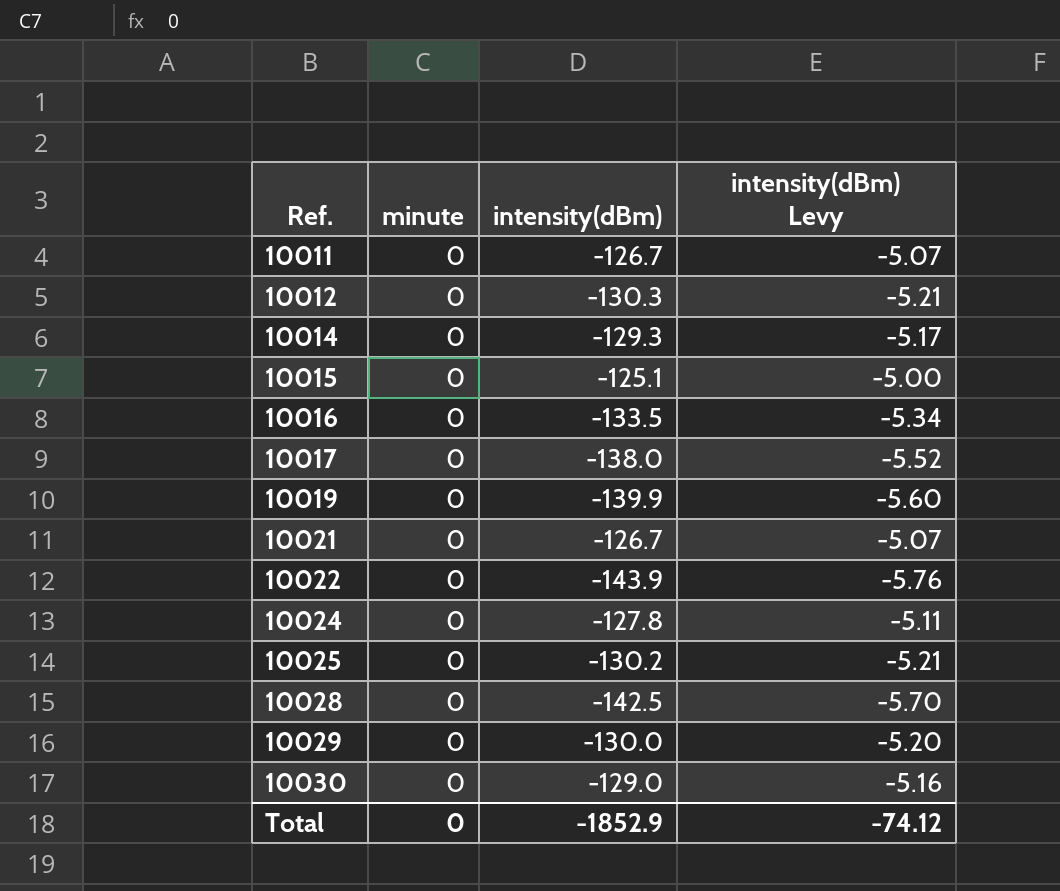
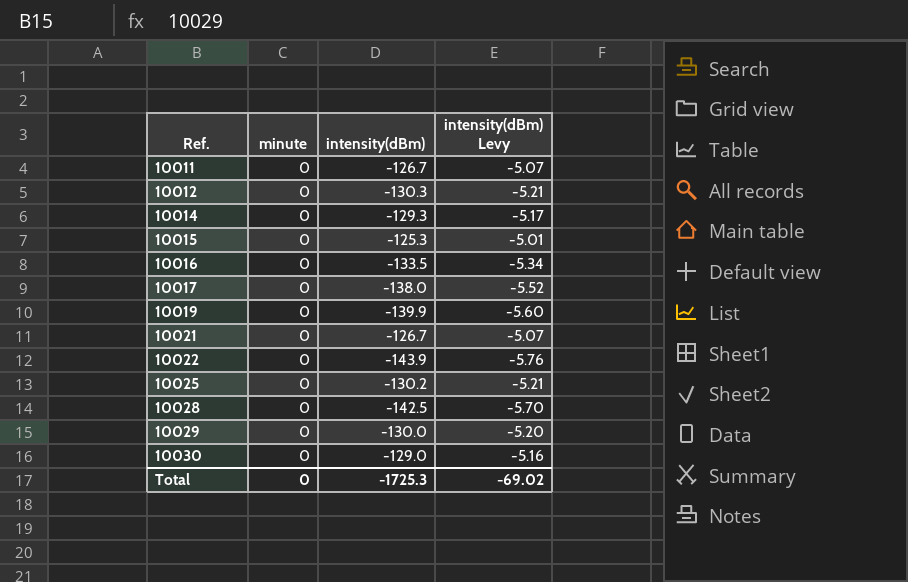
row 10024: 0 | -127.8 | -5.11 -> none
10015 | intensity(dBm): -125.1 -> -125.3
10015 | intensity(dBm) Levy: -5.00 -> -5.01
Total | intensity(dBm): -1852.9 -> -1725.3
Total | intensity(dBm) Levy: -74.12 -> -69.02

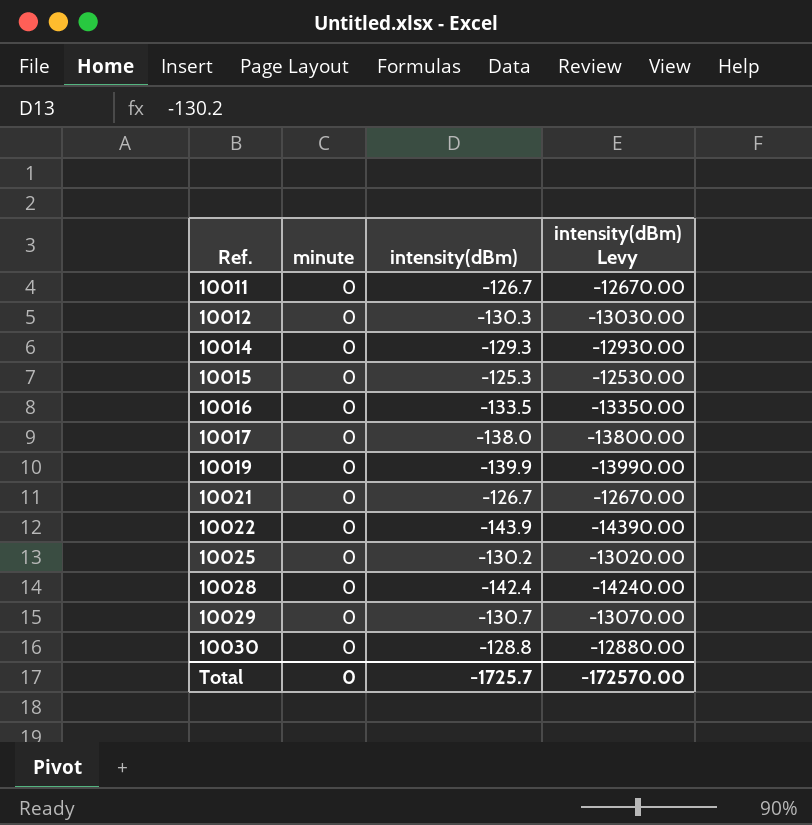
column intensity(dBm) Levy | formula: [intensity(dBm)] * 0.04 -> [intensity(dBm)] * 100
10028 | intensity(dBm): -142.5 -> -142.4
10029 | intensity(dBm): -130.0 -> -130.7
10030 | intensity(dBm): -129.0 -> -128.8
Total | intensity(dBm): -1725.3 -> -1725.7
Total | intensity(dBm) Levy: -69.02 -> -172570.00

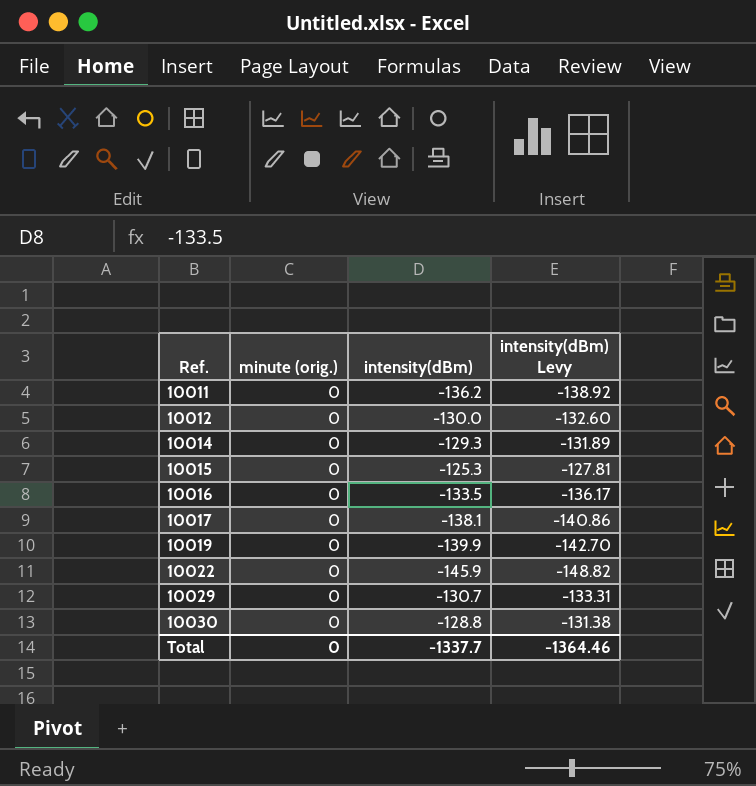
column name: minute -> minute (orig.)
column intensity(dBm) Levy | formula: [intensity(dBm)] * 100 -> [intensity(dBm)] * 1.02
row 10021: 0 | -126.7 | -12670.00 -> none
row 10025: 0 | -130.2 | -13020.00 -> none
row 10028: 0 | -142.4 | -14240.00 -> none
10011 | intensity(dBm): -126.7 -> -136.2
10012 | intensity(dBm): -130.3 -> -130.0
10017 | intensity(dBm): -138.0 -> -138.1
10022 | intensity(dBm): -143.9 -> -145.9
Total | intensity(dBm): -1725.7 -> -1337.7
Total | intensity(dBm) Levy: -172570.00 -> -1364.46

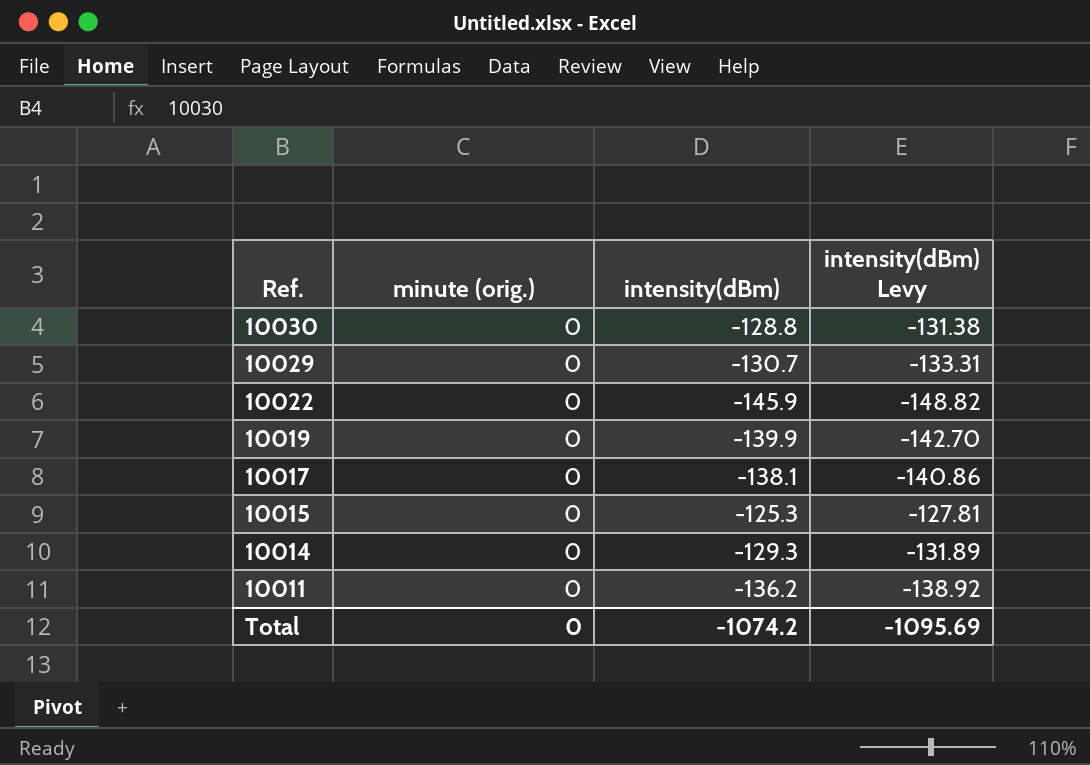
row order: Ref. ascending -> Ref. descending
row 10012: 0 | -130.0 | -132.60 -> none
row 10016: 0 | -133.5 | -136.17 -> none
Total | intensity(dBm): -1337.7 -> -1074.2
Total | intensity(dBm) Levy: -1364.46 -> -1095.69

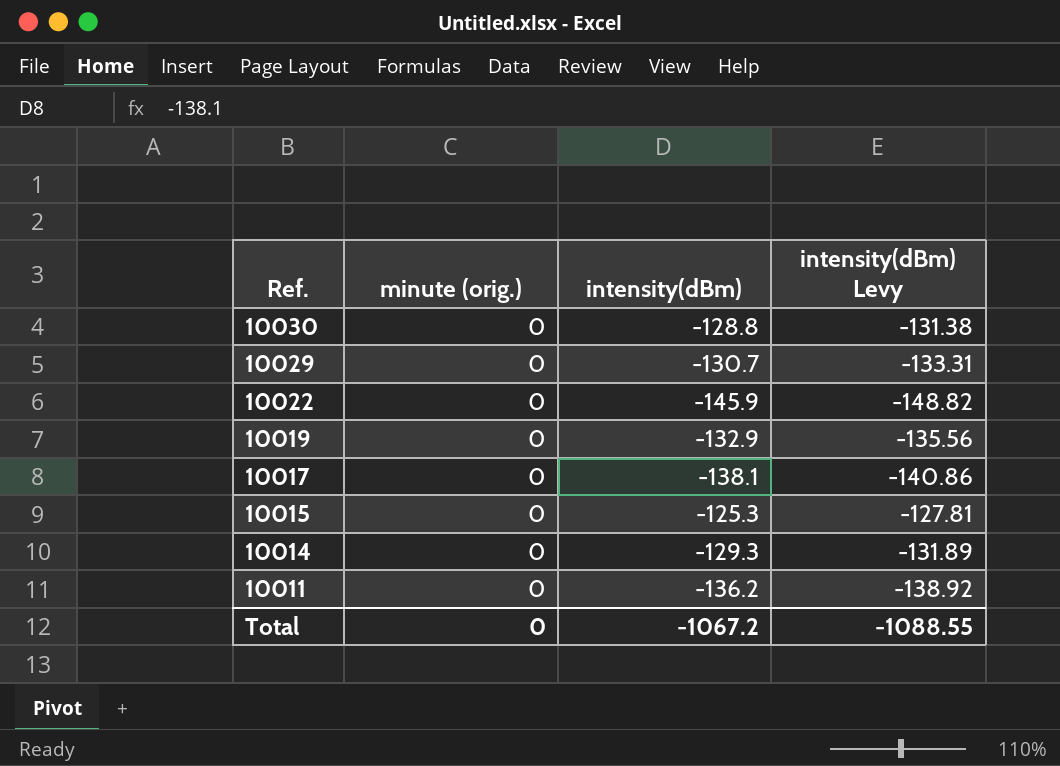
10019 | intensity(dBm): -139.9 -> -132.9
10019 | intensity(dBm) Levy: -142.70 -> -135.56
Total | intensity(dBm): -1074.2 -> -1067.2
Total | intensity(dBm) Levy: -1095.69 -> -1088.55

